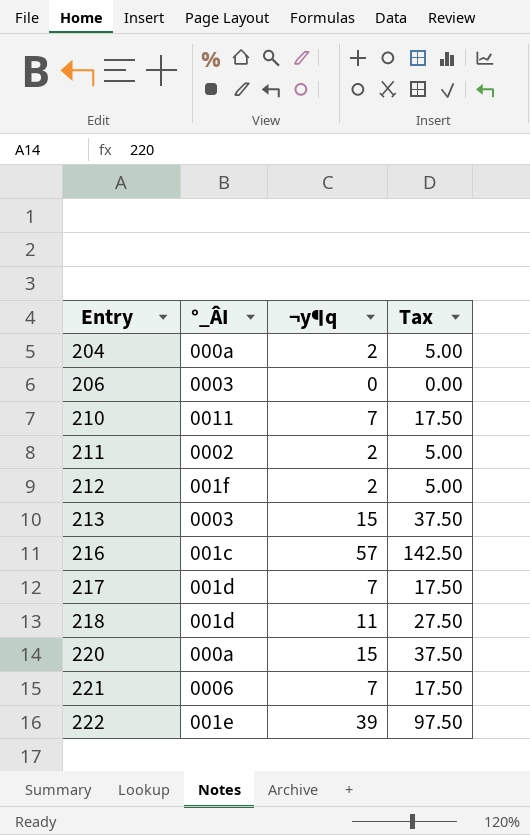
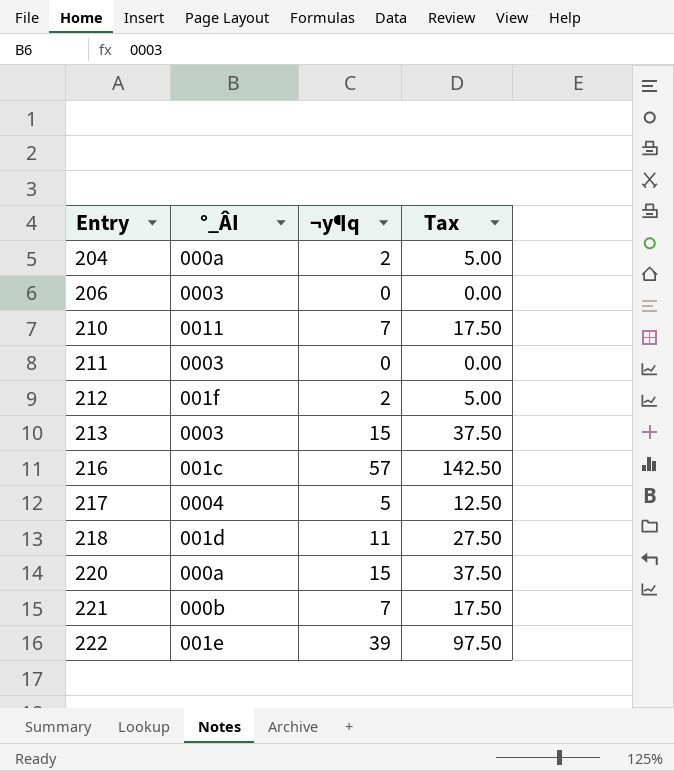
211 | °_ÂI: 0002 -> 0003
211 | ¬y¶q: 2 -> 0
211 | Tax: 5.00 -> 0.00
217 | °_ÂI: 001d -> 0004
217 | ¬y¶q: 7 -> 5
217 | Tax: 17.50 -> 12.50
221 | °_ÂI: 0006 -> 000b

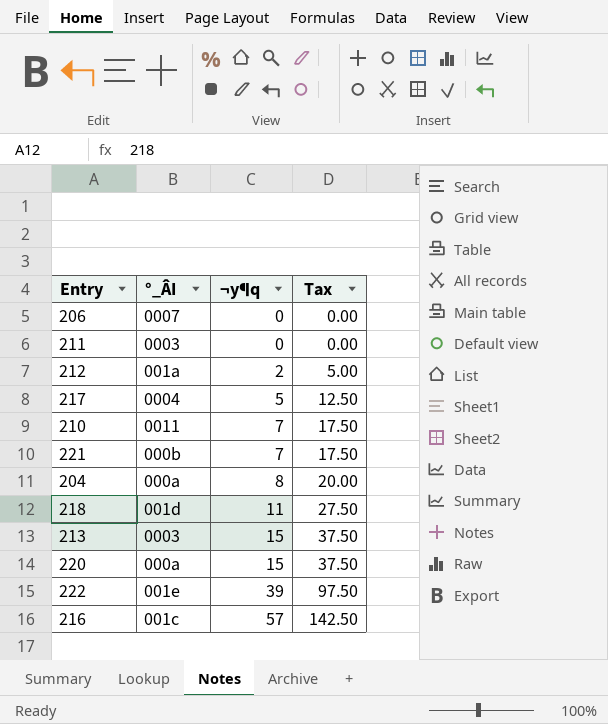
row order: Entry ascending -> ¬y¶q ascending
206 | °_ÂI: 0003 -> 0007
212 | °_ÂI: 001f -> 001a
204 | ¬y¶q: 2 -> 8
204 | Tax: 5.00 -> 20.00

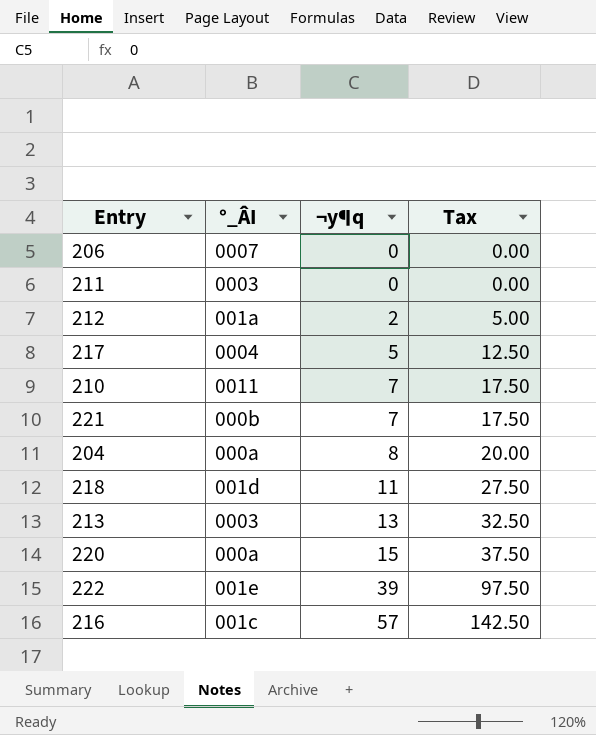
213 | ¬y¶q: 15 -> 13
213 | Tax: 37.50 -> 32.50

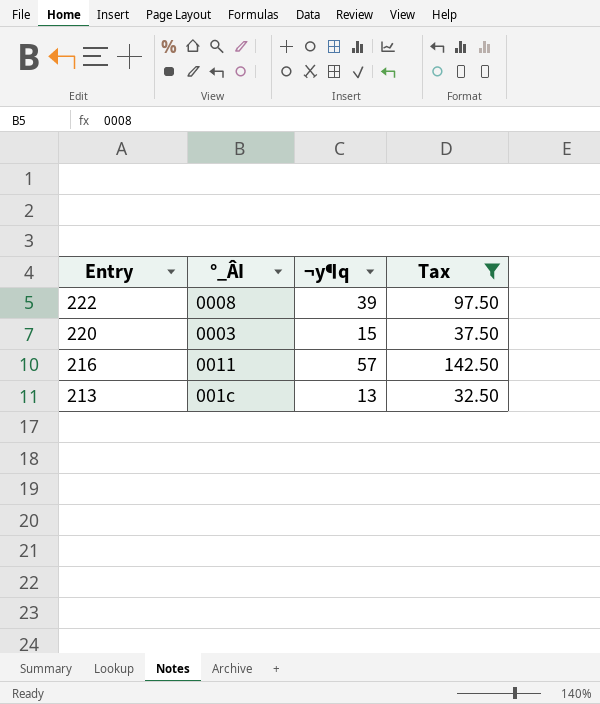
filter: none -> Tax >= 32.50
row order: ¬y¶q ascending -> Entry descending
222 | °_ÂI: 001e -> 0008
220 | °_ÂI: 000a -> 0003
216 | °_ÂI: 001c -> 0011
213 | °_ÂI: 0003 -> 001c

